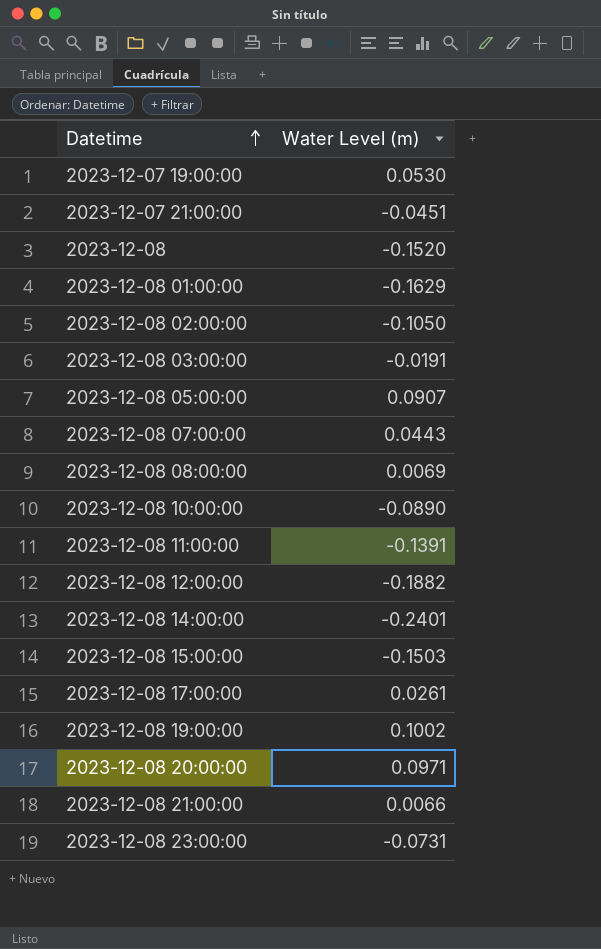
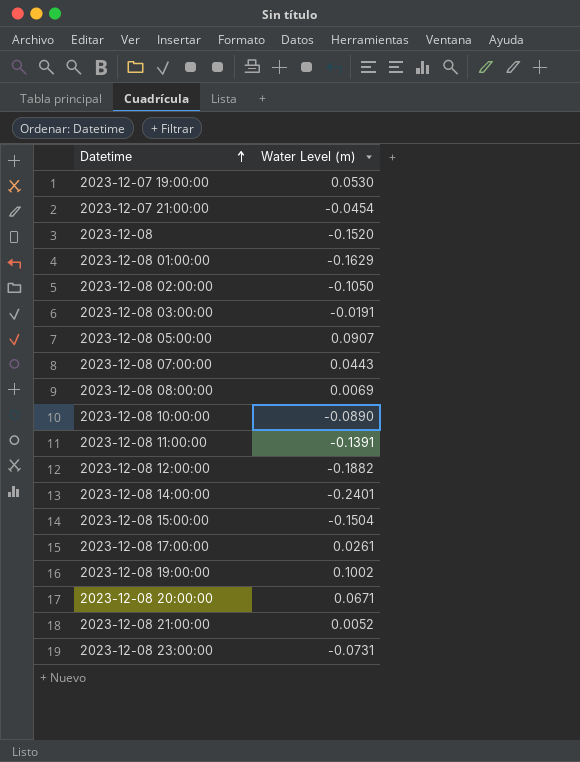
2023-12-07 21:00:00 | Water Level (m): -0.0451 -> -0.0454
2023-12-08 15:00:00 | Water Level (m): -0.1503 -> -0.1504
2023-12-08 20:00:00 | Water Level (m): 0.0971 -> 0.0671
2023-12-08 21:00:00 | Water Level (m): 0.0066 -> 0.0052

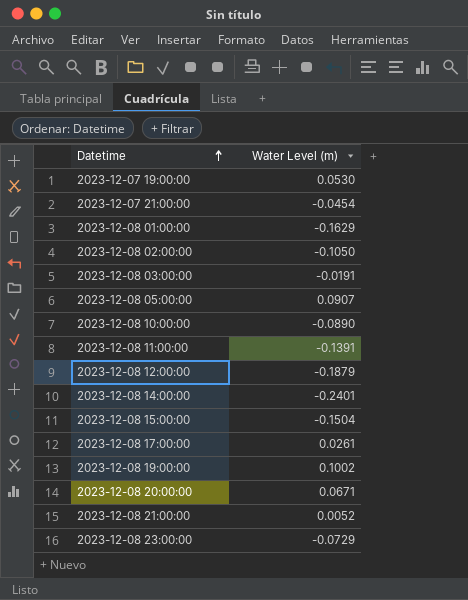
row 2023-12-08: -0.1520 -> none
row 2023-12-08 07:00:00: 0.0443 -> none
row 2023-12-08 08:00:00: 0.0069 -> none
2023-12-08 12:00:00 | Water Level (m): -0.1882 -> -0.1879
2023-12-08 23:00:00 | Water Level (m): -0.0731 -> -0.0729

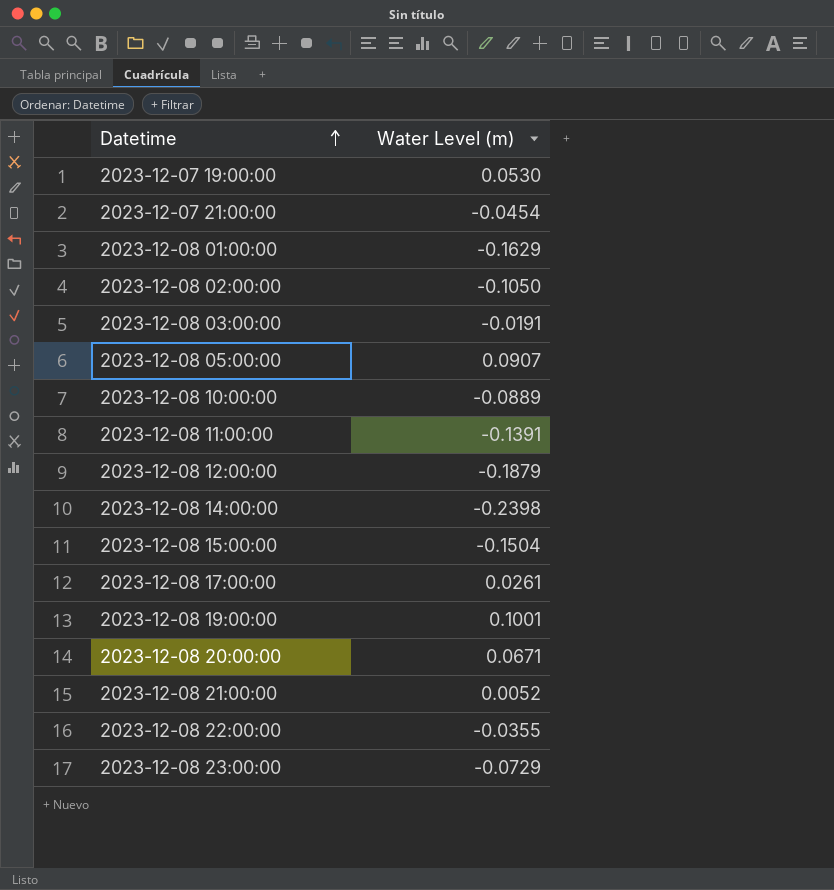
2023-12-08 10:00:00 | Water Level (m): -0.0890 -> -0.0889
2023-12-08 14:00:00 | Water Level (m): -0.2401 -> -0.2398
2023-12-08 19:00:00 | Water Level (m): 0.1002 -> 0.1001
row 2023-12-08 22:00:00: none -> -0.0355

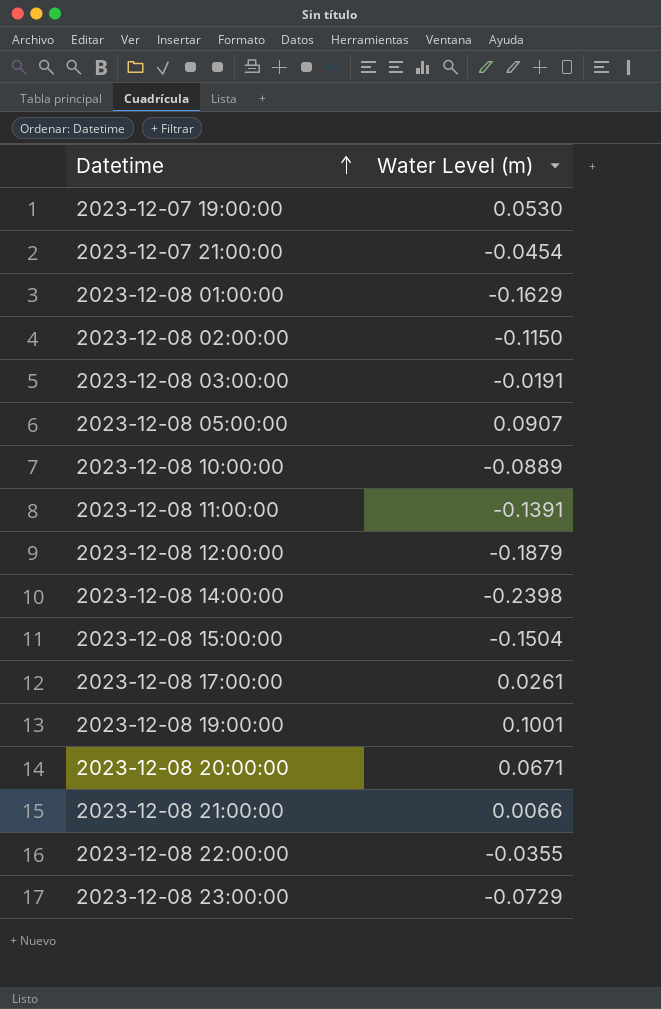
2023-12-08 02:00:00 | Water Level (m): -0.1050 -> -0.1150
2023-12-08 21:00:00 | Water Level (m): 0.0052 -> 0.0066

